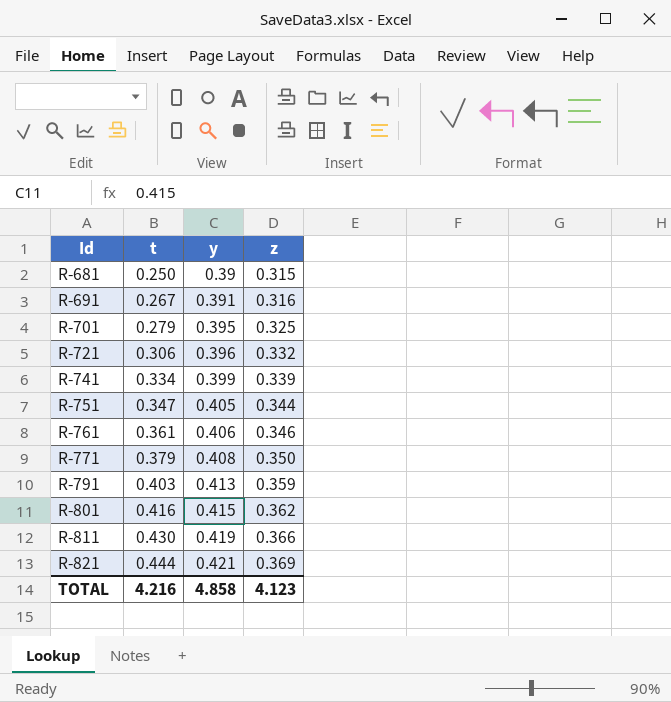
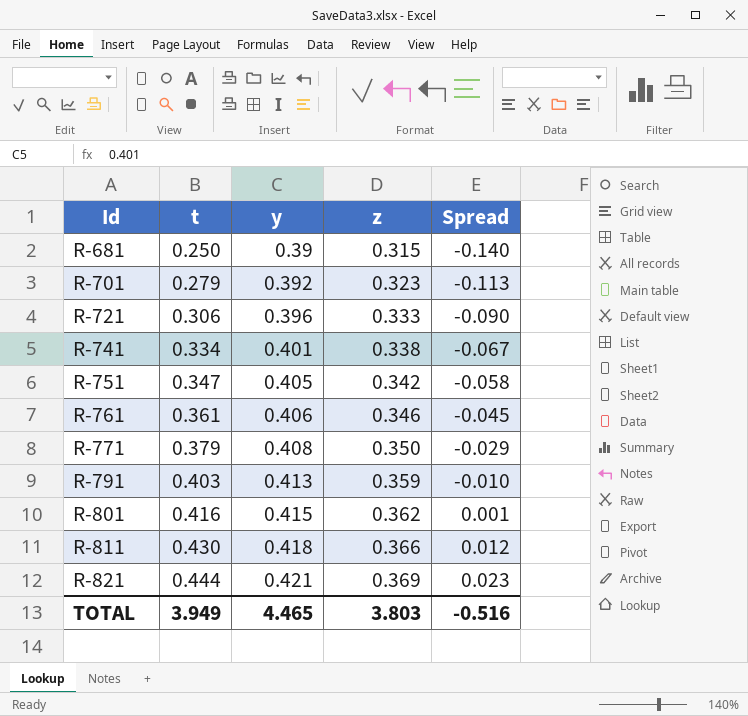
column Spread | formula: none -> [t] - [y]
row R-691: 0.267 | 0.391 | 0.316 -> none
R-701 | y: 0.395 -> 0.392
R-701 | z: 0.325 -> 0.323
R-721 | z: 0.332 -> 0.333
R-741 | y: 0.399 -> 0.401
R-741 | z: 0.339 -> 0.338
R-751 | z: 0.344 -> 0.342
R-811 | y: 0.419 -> 0.418
TOTAL | t: 4.216 -> 3.949
TOTAL | y: 4.858 -> 4.465
TOTAL | z: 4.123 -> 3.803

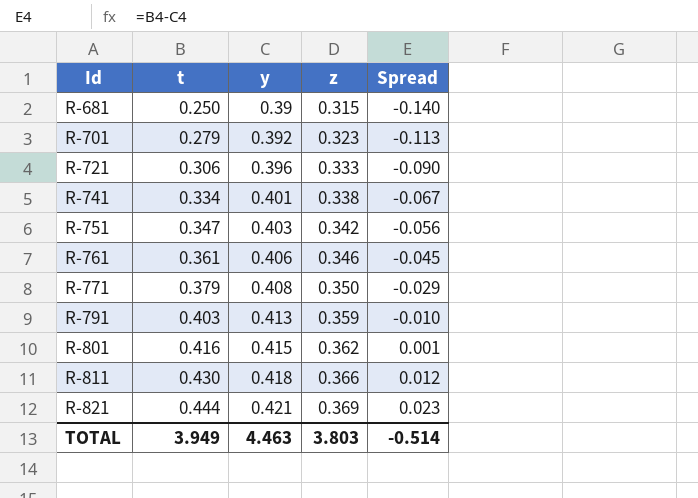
R-751 | y: 0.405 -> 0.403
R-751 | Spread: -0.058 -> -0.056
TOTAL | y: 4.465 -> 4.463
TOTAL | Spread: -0.516 -> -0.514

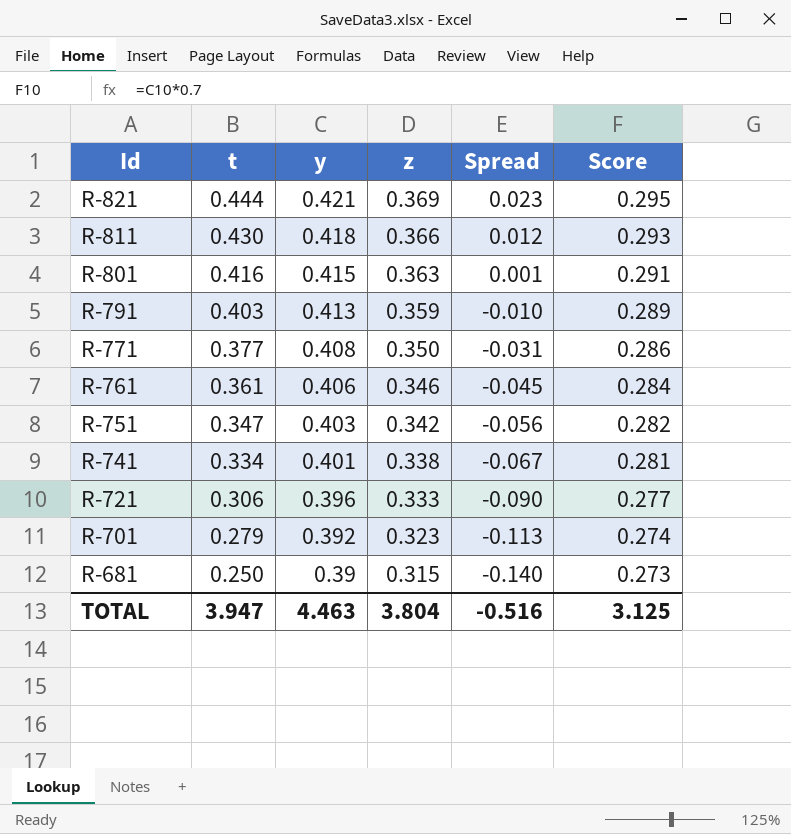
row order: Id ascending -> Id descending
column Score | formula: none -> [y] * 0.7
R-801 | z: 0.362 -> 0.363
R-771 | t: 0.379 -> 0.377
R-771 | Spread: -0.029 -> -0.031
TOTAL | t: 3.949 -> 3.947
TOTAL | z: 3.803 -> 3.804
TOTAL | Spread: -0.514 -> -0.516

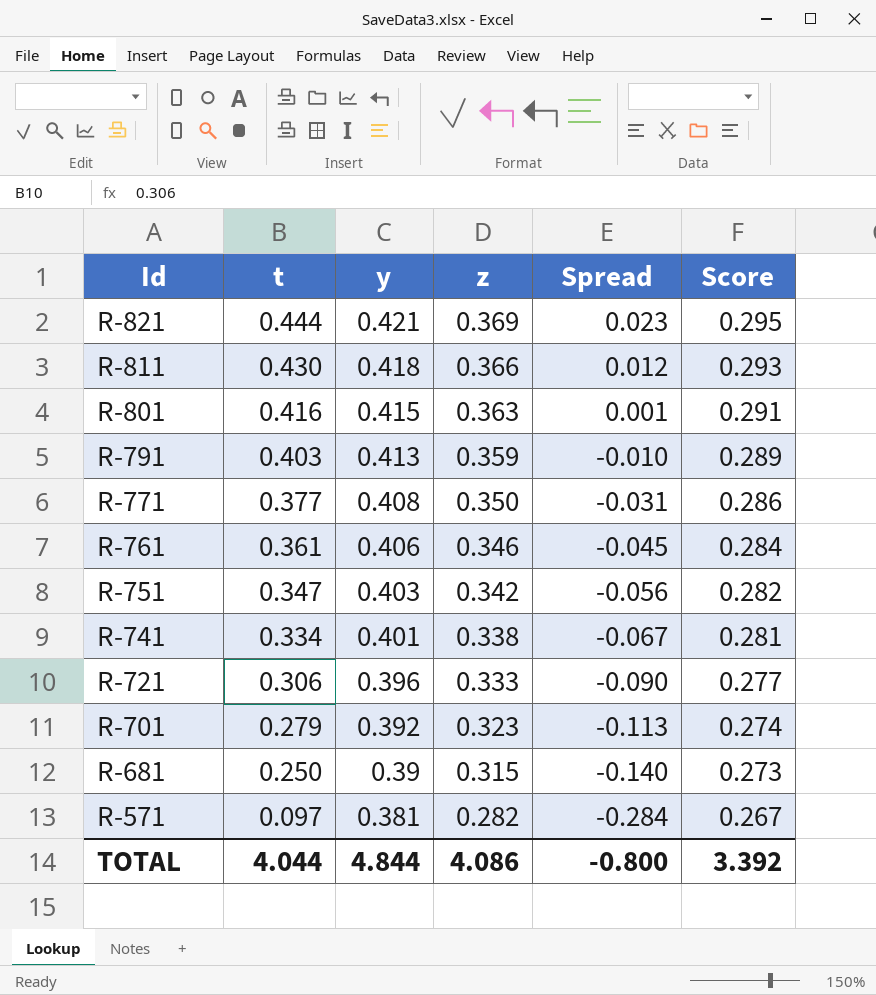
row R-571: none -> 0.097 | 0.381 | 0.282 | -0.284 | 0.267
TOTAL | t: 3.947 -> 4.044
TOTAL | y: 4.463 -> 4.844
TOTAL | z: 3.804 -> 4.086
TOTAL | Spread: -0.516 -> -0.800
TOTAL | Score: 3.125 -> 3.392

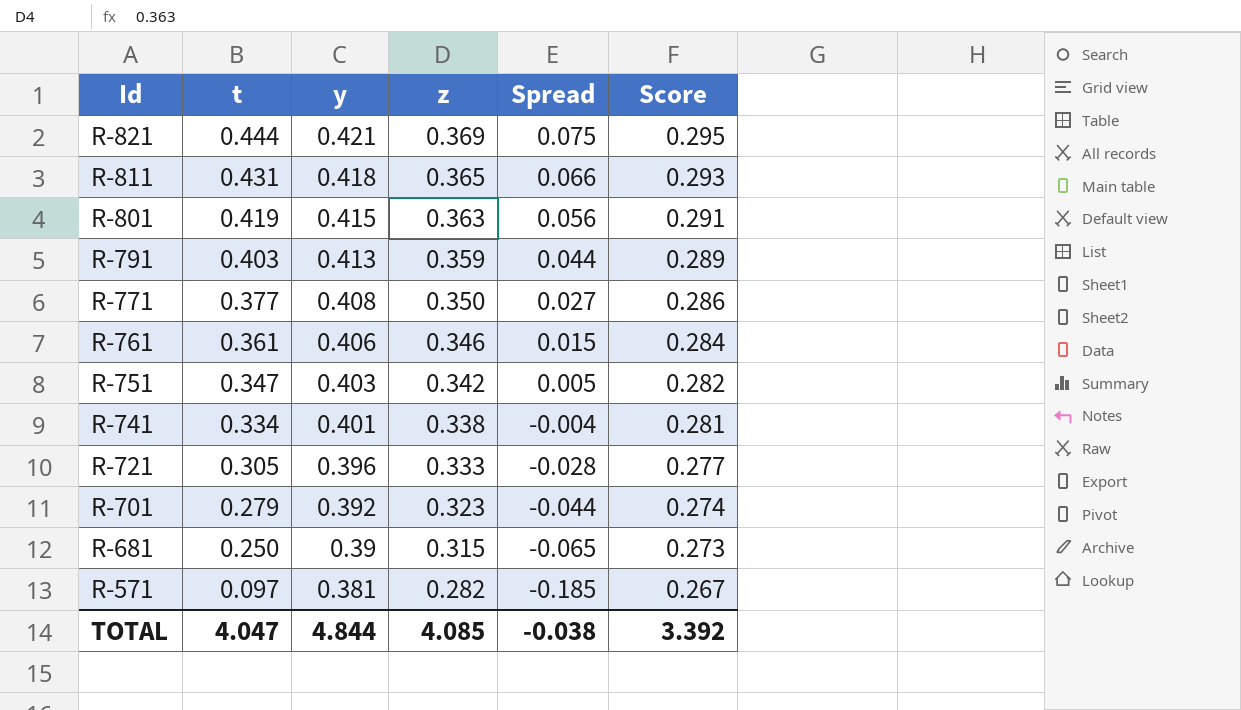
column Spread | formula: [t] - [y] -> [t] - [z]
R-811 | t: 0.430 -> 0.431
R-811 | z: 0.366 -> 0.365
R-801 | t: 0.416 -> 0.419
R-721 | t: 0.306 -> 0.305
TOTAL | t: 4.044 -> 4.047
TOTAL | z: 4.086 -> 4.085
TOTAL | Spread: -0.800 -> -0.038

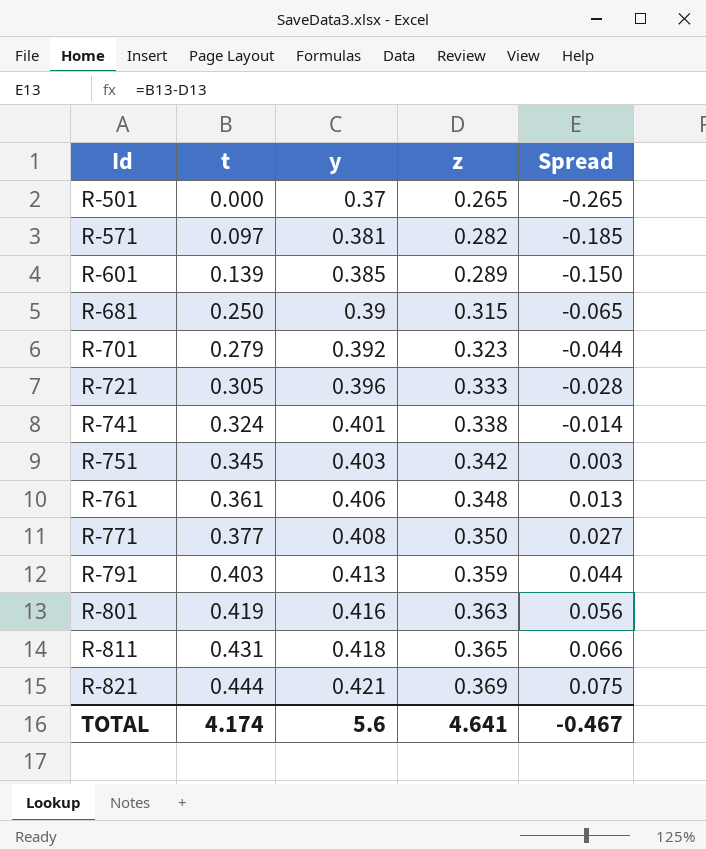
row order: Id descending -> Id ascending
column Score | formula: [y] * 0.7 -> none
row R-501: none -> 0.000 | 0.37 | 0.265 | -0.265
row R-601: none -> 0.139 | 0.385 | 0.289 | -0.150
R-741 | t: 0.334 -> 0.324
R-741 | Spread: -0.004 -> -0.014
R-751 | t: 0.347 -> 0.345
R-751 | Spread: 0.005 -> 0.003
R-761 | z: 0.346 -> 0.348
R-761 | Spread: 0.015 -> 0.013
R-801 | y: 0.415 -> 0.416
TOTAL | t: 4.047 -> 4.174
TOTAL | y: 4.844 -> 5.6
TOTAL | z: 4.085 -> 4.641
TOTAL | Spread: -0.038 -> -0.467

